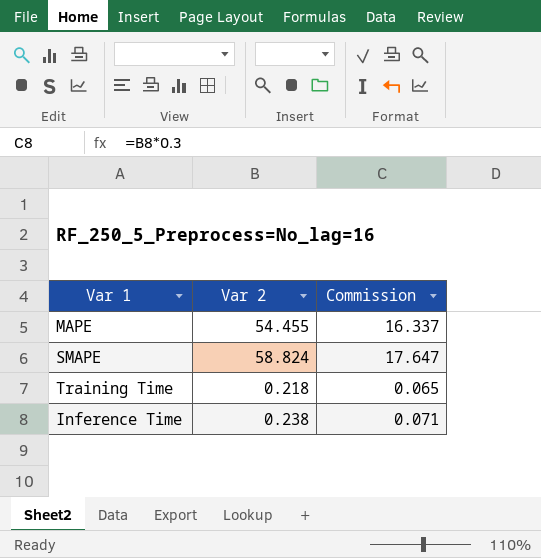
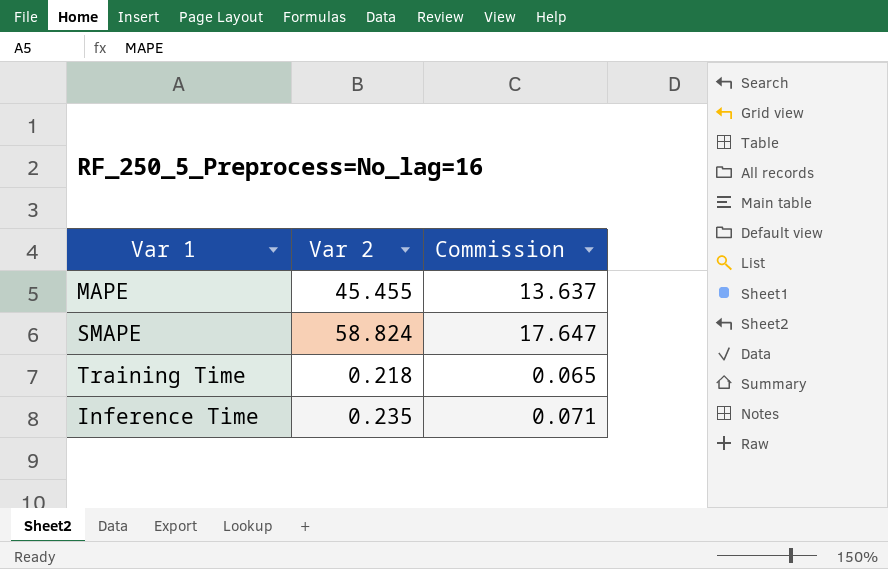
MAPE | Var 2: 54.455 -> 45.455
MAPE | Commission: 16.337 -> 13.637
Inference Time | Var 2: 0.238 -> 0.235

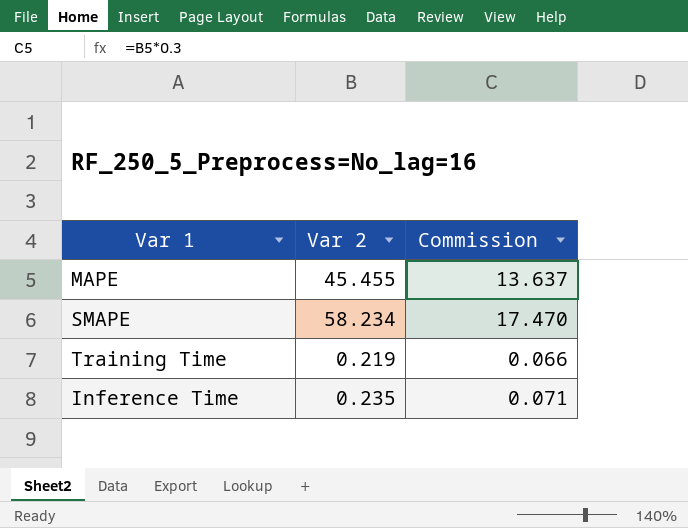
SMAPE | Var 2: 58.824 -> 58.234
SMAPE | Commission: 17.647 -> 17.470
Training Time | Var 2: 0.218 -> 0.219
Training Time | Commission: 0.065 -> 0.066

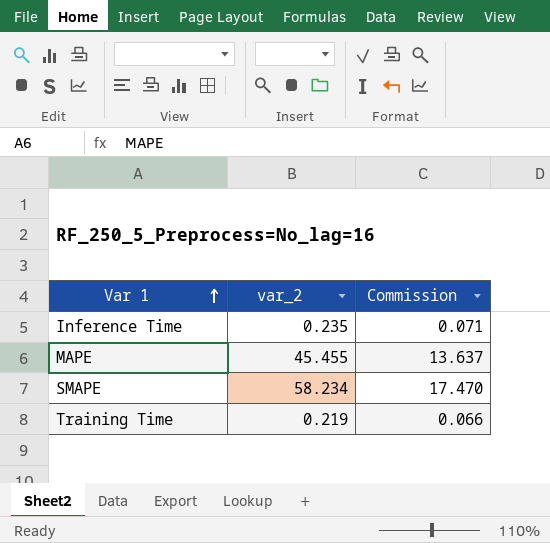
row order: none -> Var 1 ascending
column name: Var 2 -> var_2

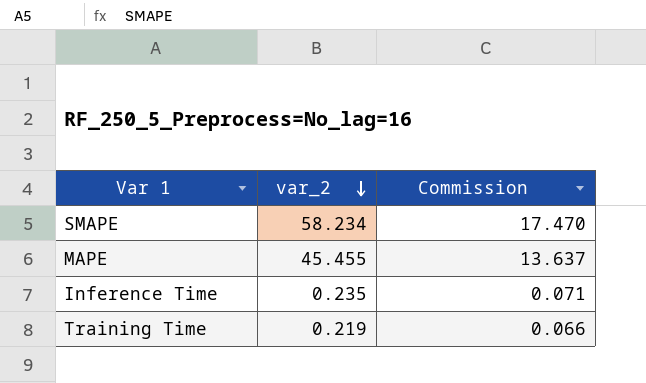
row order: Var 1 ascending -> var_2 descending

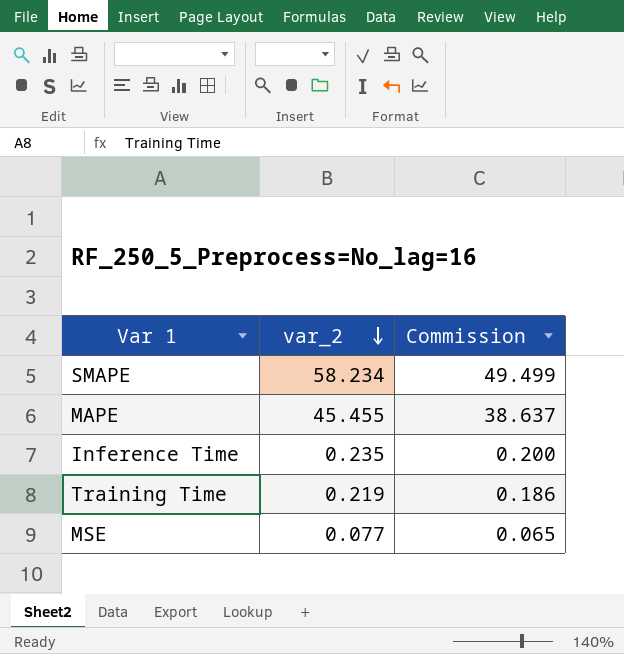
column Commission | formula: [var_2] * 0.3 -> [var_2] * 0.85
row MSE: none -> 0.077 | 0.065

